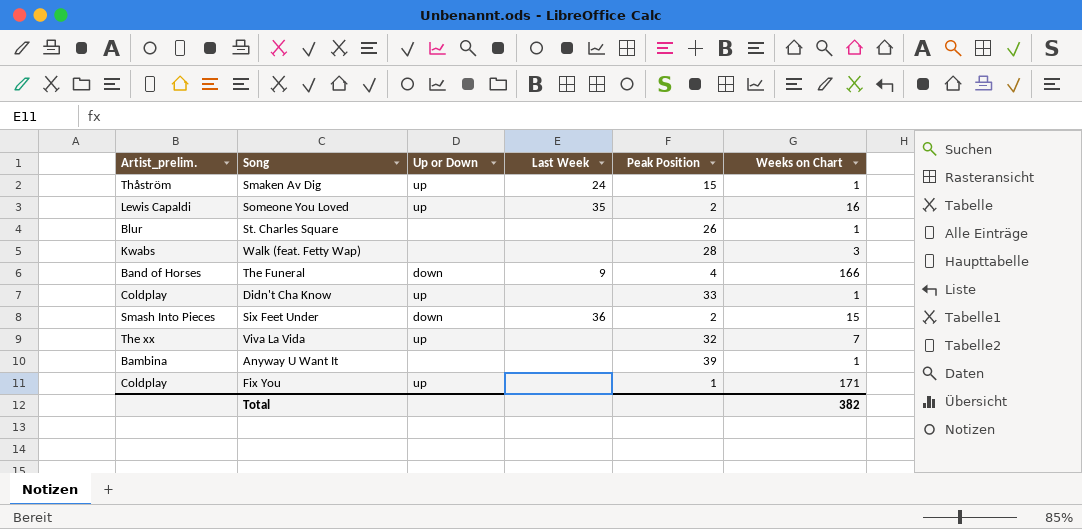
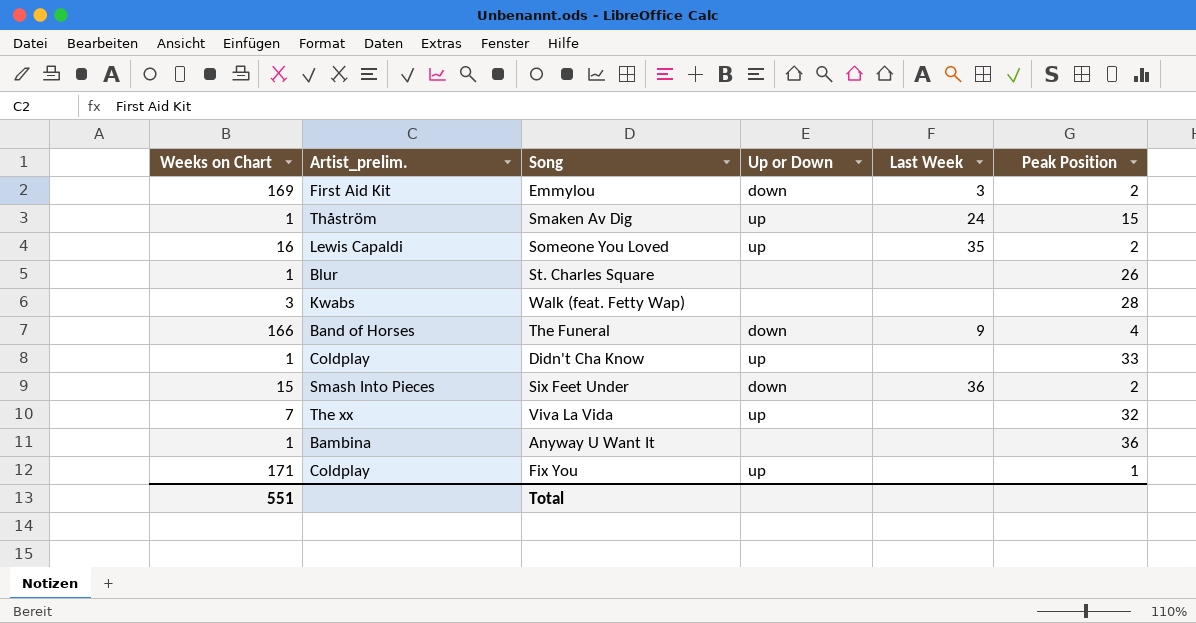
column Weeks on Chart | position: 6 -> 1
row Emmylou: none -> 169 | First Aid Kit | down | 3 | 2
Anyway U Want It | Peak Position: 39 -> 36
Total | Weeks on Chart: 382 -> 551

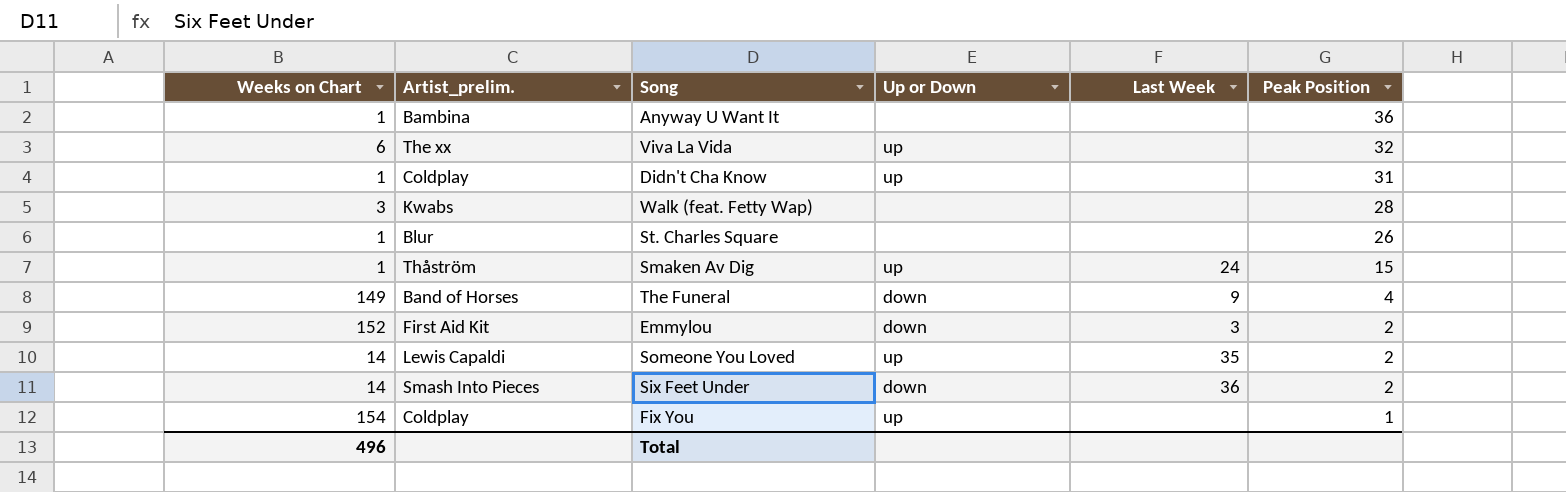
row order: none -> Peak Position descending
Viva La Vida | Weeks on Chart: 7 -> 6
Didn't Cha Know | Peak Position: 33 -> 31
The Funeral | Weeks on Chart: 166 -> 149
Emmylou | Weeks on Chart: 169 -> 152
Someone You Loved | Weeks on Chart: 16 -> 14
Six Feet Under | Weeks on Chart: 15 -> 14
Fix You | Weeks on Chart: 171 -> 154
Total | Weeks on Chart: 551 -> 496

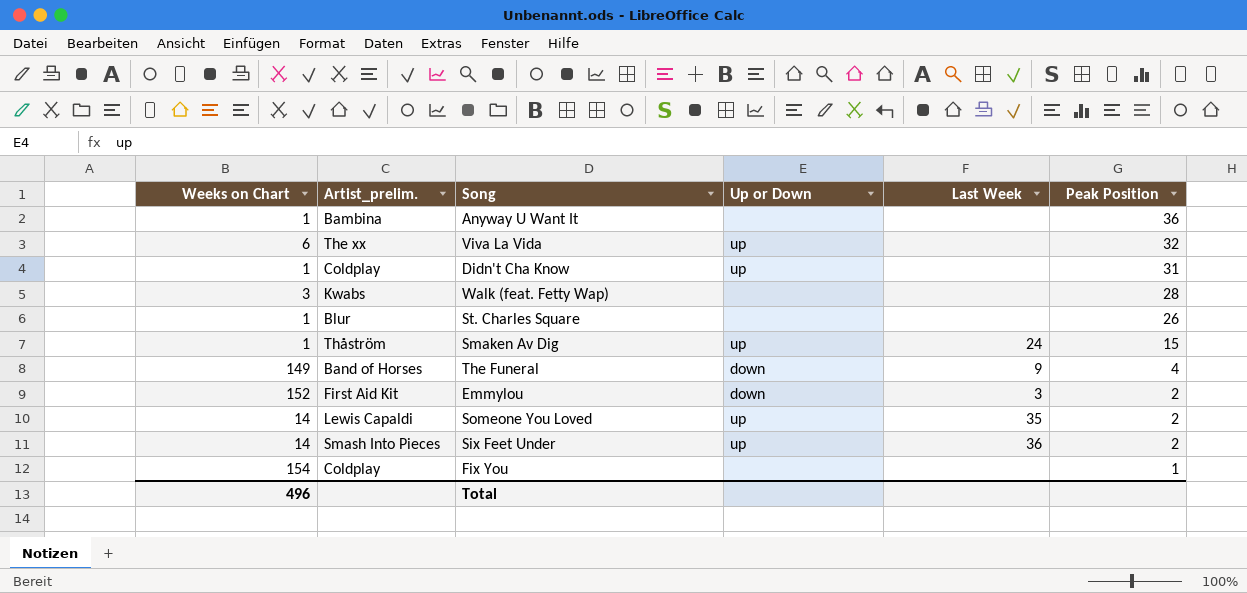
Six Feet Under | Up or Down: down -> up
Fix You | Up or Down: up -> none

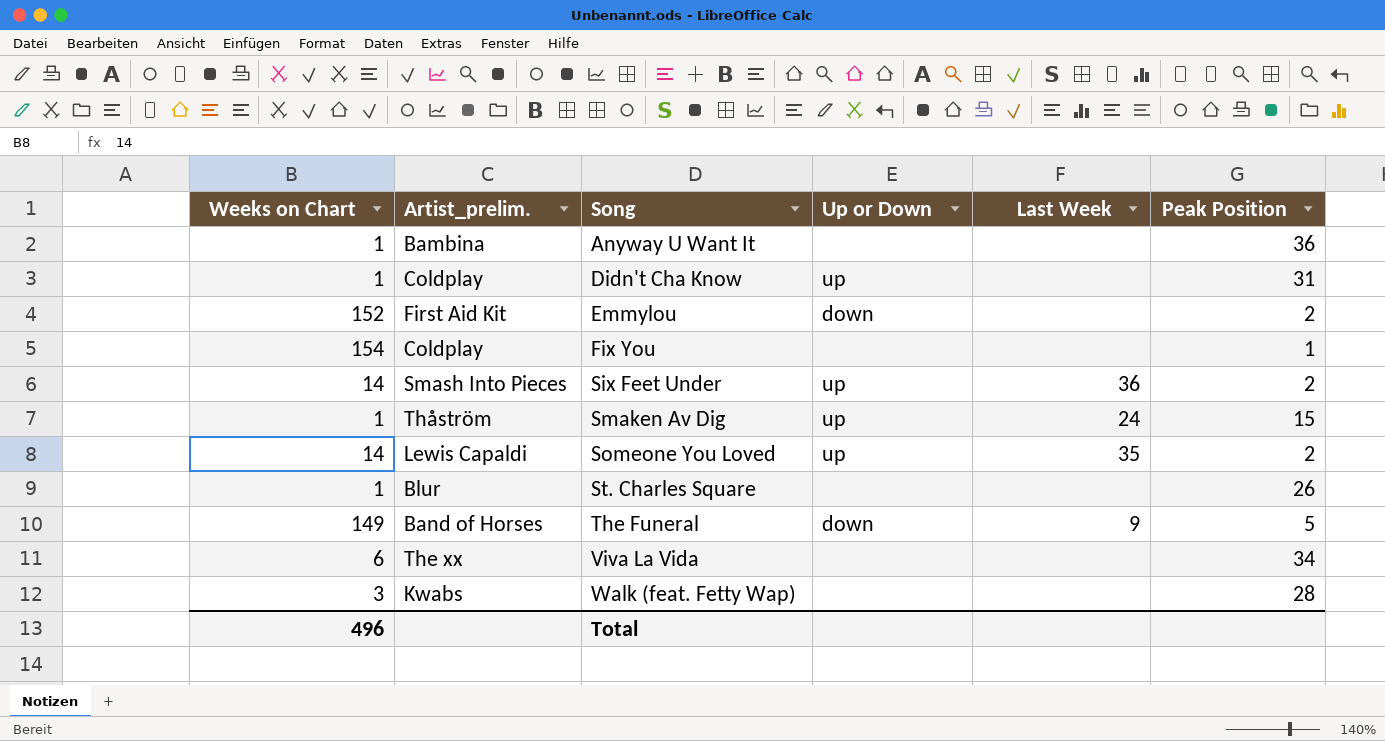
row order: Peak Position descending -> Song ascending
Emmylou | Last Week: 3 -> none
The Funeral | Peak Position: 4 -> 5
Viva La Vida | Up or Down: up -> none
Viva La Vida | Peak Position: 32 -> 34

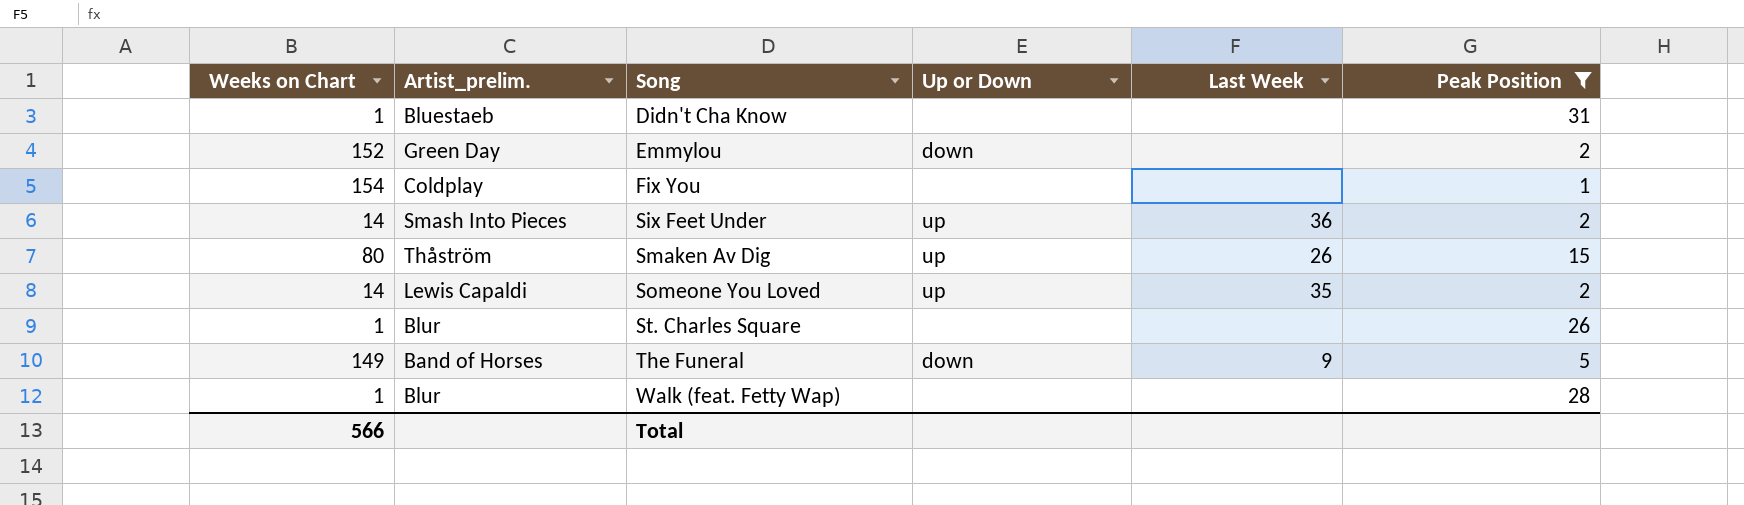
filter: none -> Peak Position <= 31
Didn't Cha Know | Artist_prelim.: Coldplay -> Bluestaeb
Didn't Cha Know | Up or Down: up -> none
Emmylou | Artist_prelim.: First Aid Kit -> Green Day
Smaken Av Dig | Weeks on Chart: 1 -> 80
Smaken Av Dig | Last Week: 24 -> 26
Walk (feat. Fetty Wap) | Weeks on Chart: 3 -> 1
Walk (feat. Fetty Wap) | Artist_prelim.: Kwabs -> Blur
Total | Weeks on Chart: 496 -> 566

